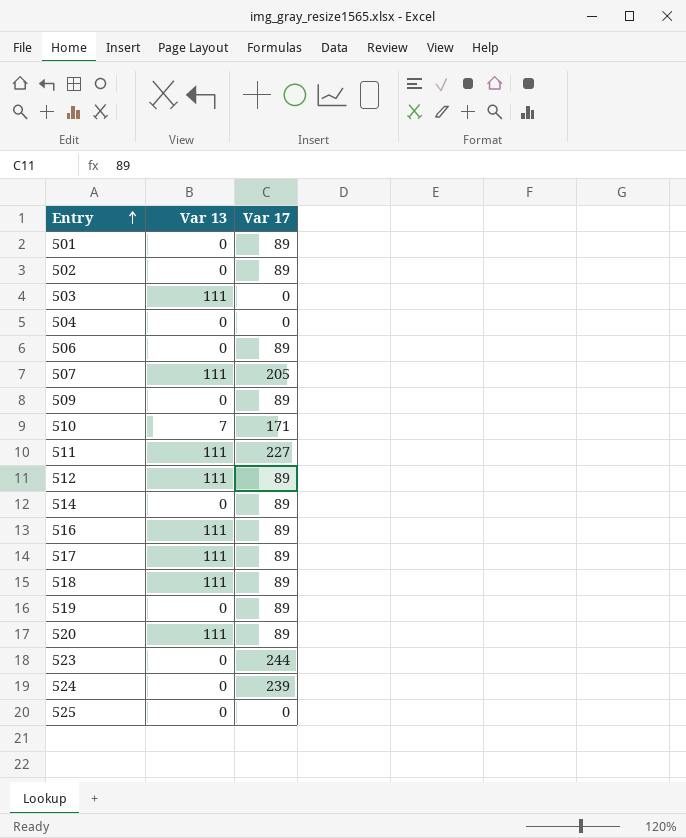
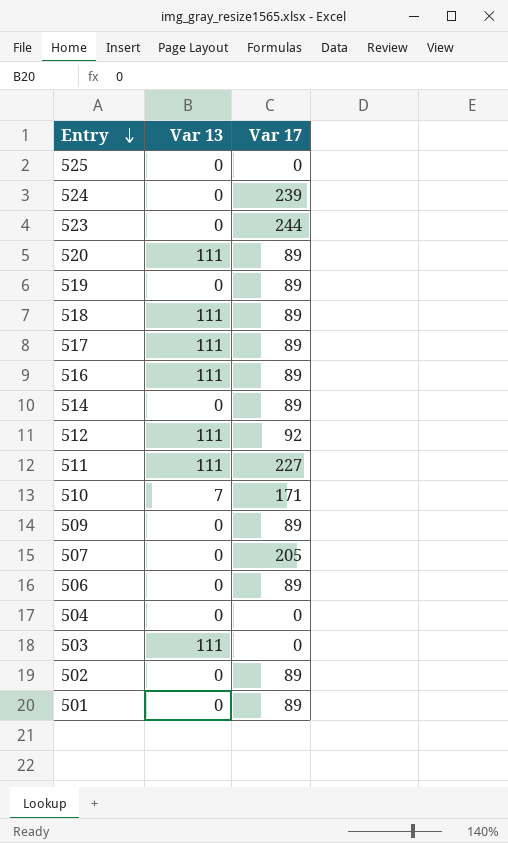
row order: Entry ascending -> Entry descending
512 | Var 17: 89 -> 92
507 | Var 13: 111 -> 0

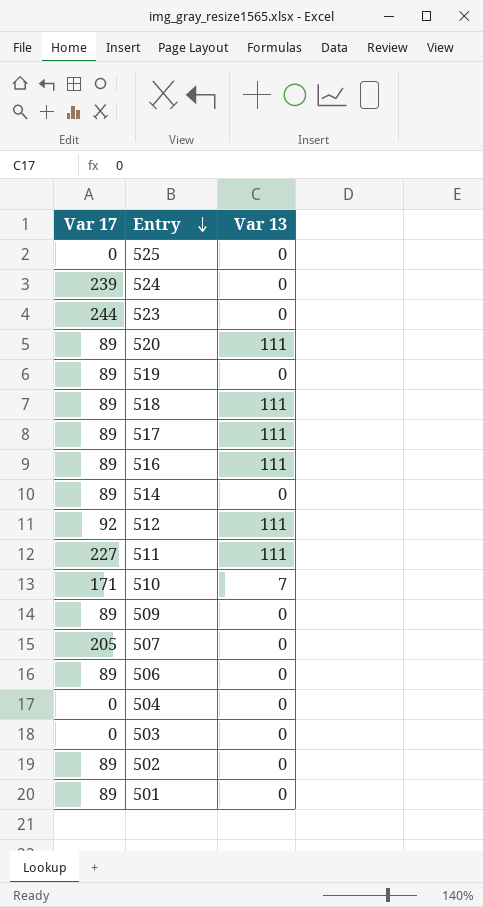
column Var 17 | position: 3 -> 1
503 | Var 13: 111 -> 0

